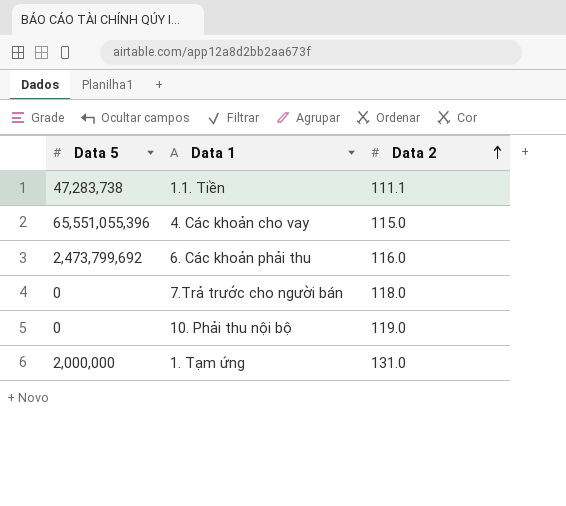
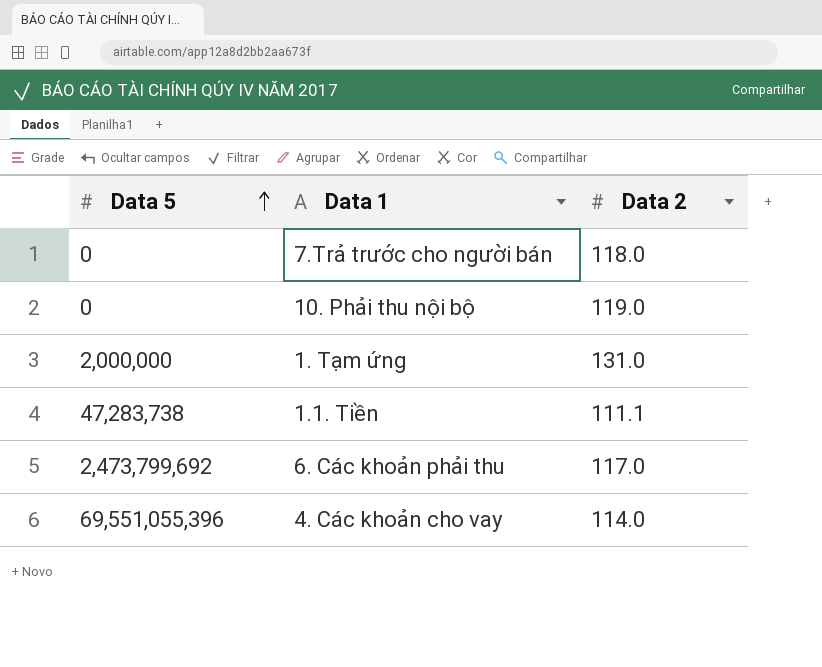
row order: Data 2 ascending -> Data 5 ascending
6. Các khoản phải thu | Data 2: 116.0 -> 117.0
4. Các khoản cho vay | Data 5: 65,551,055,396 -> 69,551,055,396
4. Các khoản cho vay | Data 2: 115.0 -> 114.0

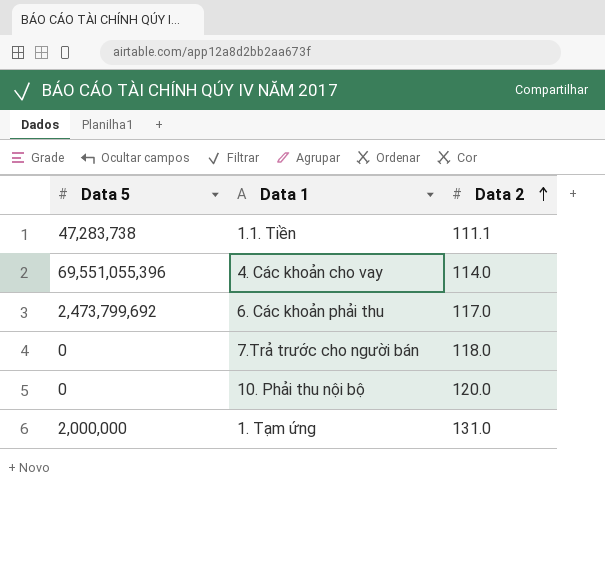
row order: Data 5 ascending -> Data 2 ascending
10. Phải thu nội bộ | Data 2: 119.0 -> 120.0

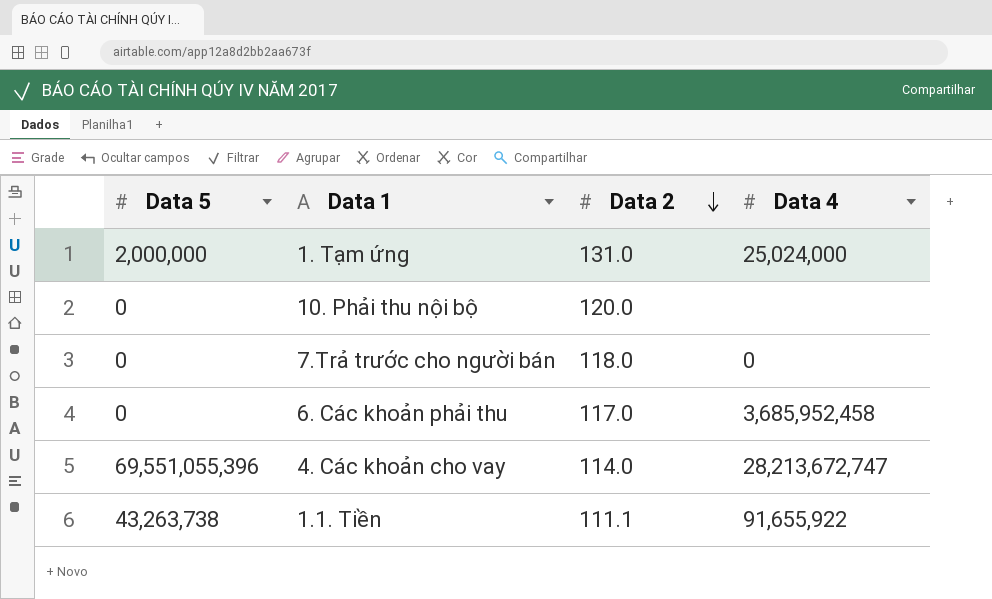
row order: Data 2 ascending -> Data 2 descending
column Data 4 | position: none -> 4
6. Các khoản phải thu | Data 5: 2,473,799,692 -> 0
1.1. Tiền | Data 5: 47,283,738 -> 43,263,738

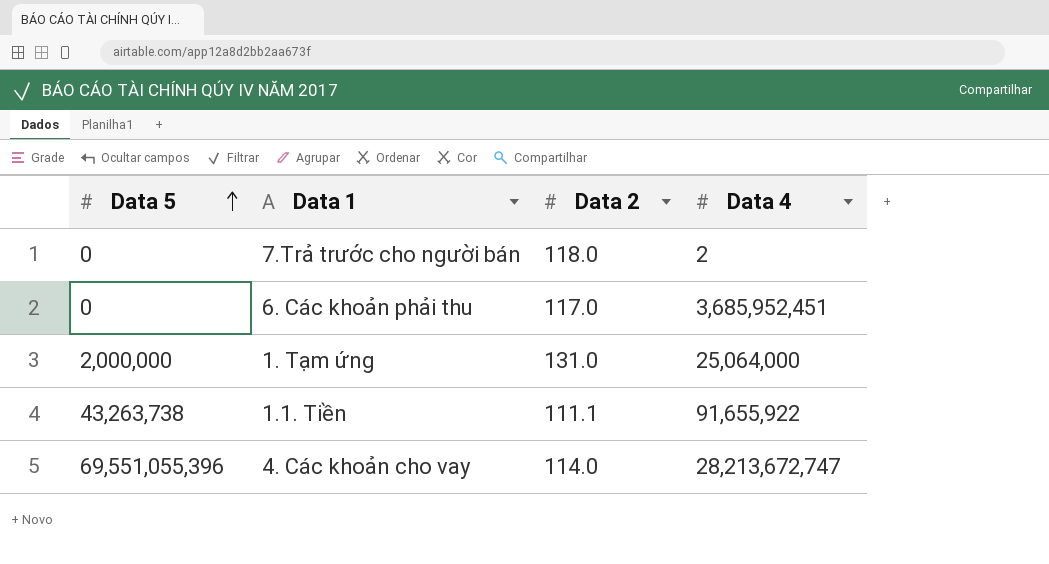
row order: Data 2 descending -> Data 5 ascending
row 10. Phải thu nội bộ: 0 | 120.0 | none -> none
7.Trả trước cho người bán | Data 4: 0 -> 2
6. Các khoản phải thu | Data 4: 3,685,952,458 -> 3,685,952,451
1. Tạm ứng | Data 4: 25,024,000 -> 25,064,000

